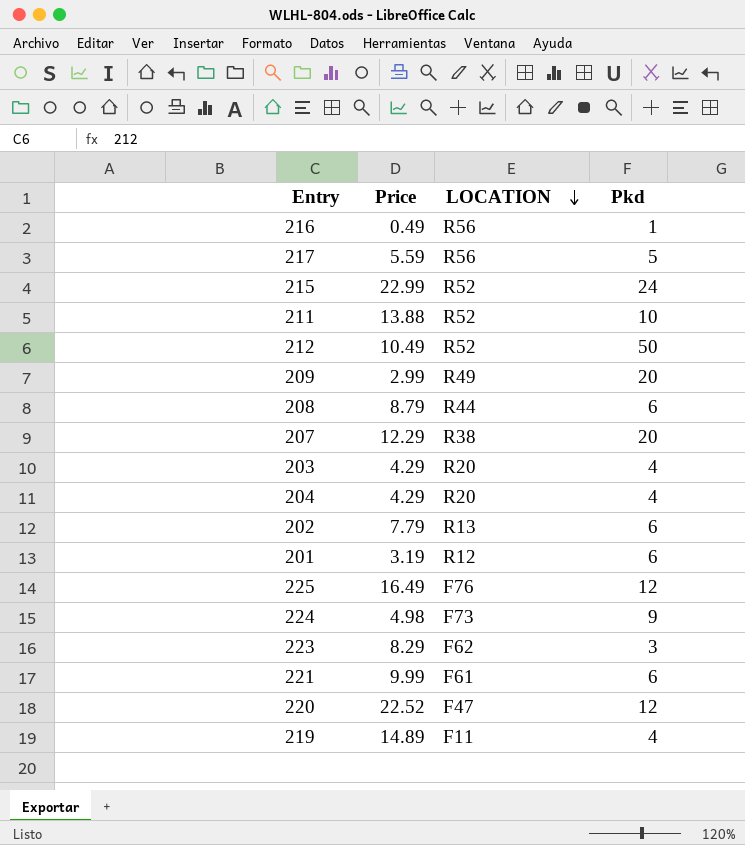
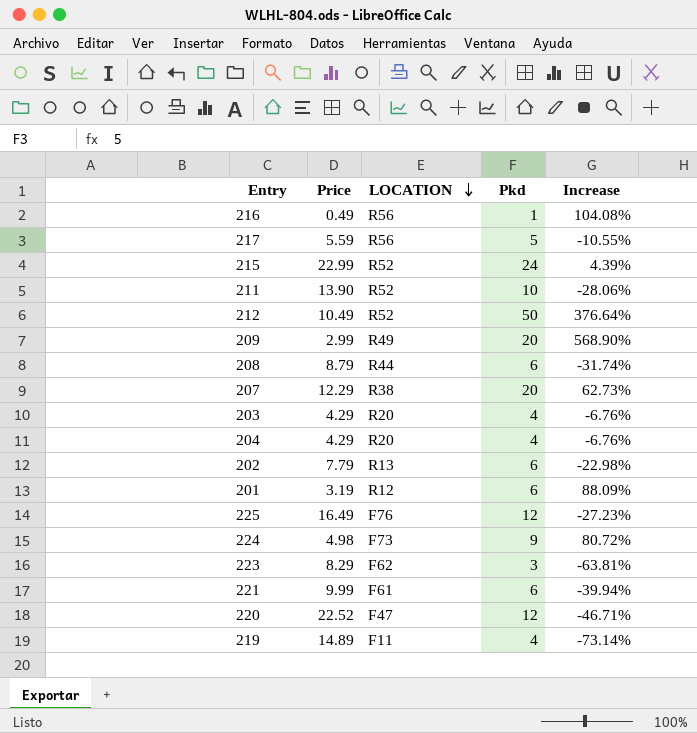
column Increase | formula: none -> ([Pkd] - [Price]) / [Price]
211 | Price: 13.88 -> 13.90

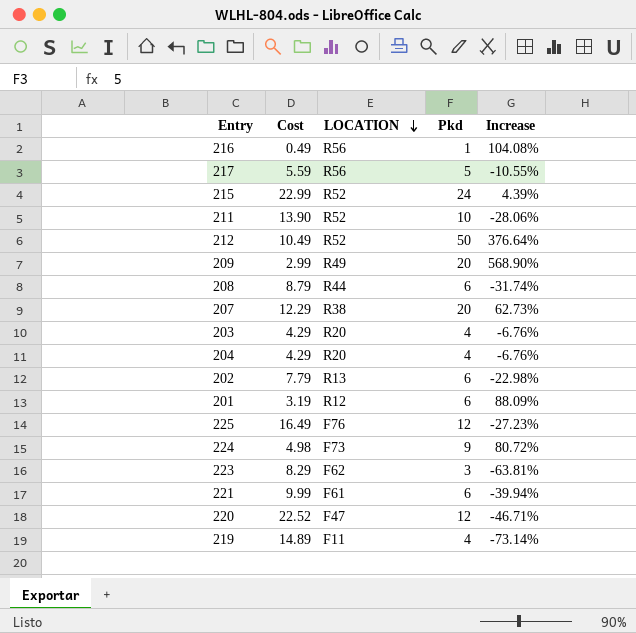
column name: Price -> Cost

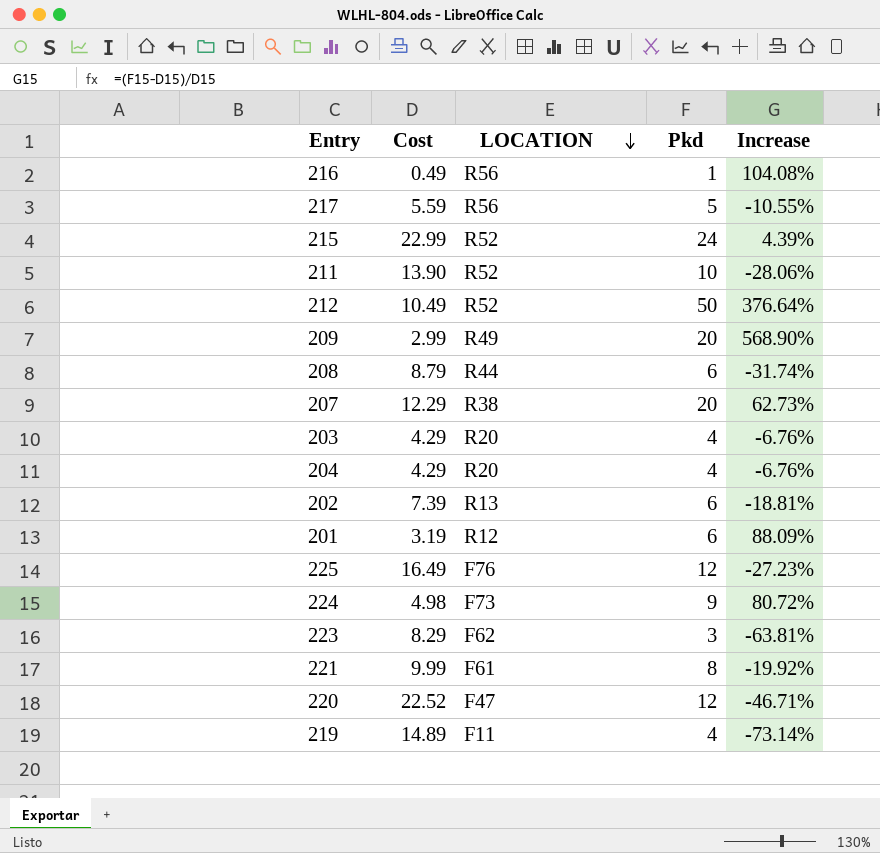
202 | Cost: 7.79 -> 7.39
202 | Increase: -22.98% -> -18.81%
221 | Pkd: 6 -> 8
221 | Increase: -39.94% -> -19.92%

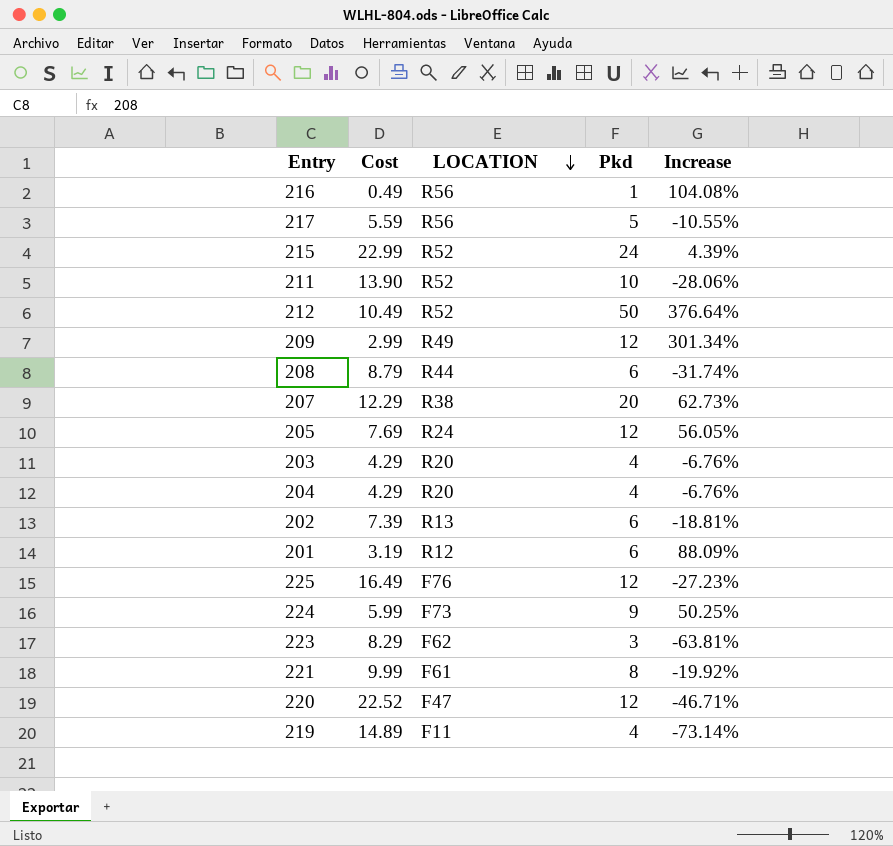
209 | Pkd: 20 -> 12
209 | Increase: 568.90% -> 301.34%
row 205: none -> 7.69 | R24 | 12 | 56.05%
224 | Cost: 4.98 -> 5.99
224 | Increase: 80.72% -> 50.25%

